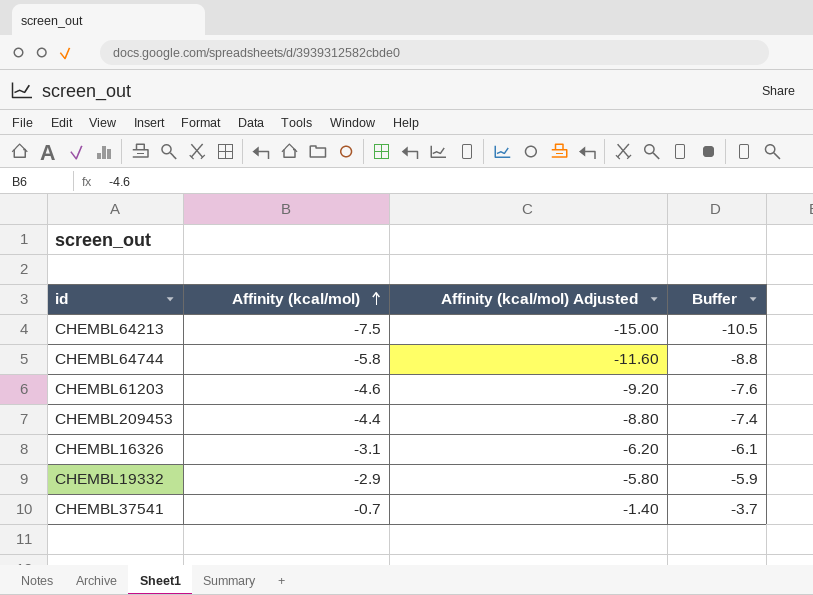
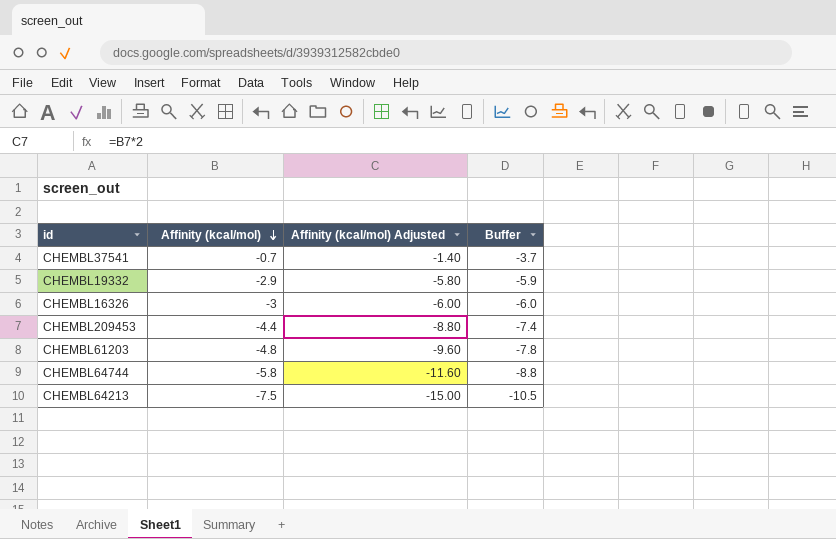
row order: Affinity (kcal/mol) ascending -> Affinity (kcal/mol) descending
CHEMBL16326 | Affinity (kcal/mol): -3.1 -> -3
CHEMBL16326 | Affinity (kcal/mol) Adjusted: -6.20 -> -6.00
CHEMBL16326 | Buffer: -6.1 -> -6.0
CHEMBL61203 | Affinity (kcal/mol): -4.6 -> -4.8
CHEMBL61203 | Affinity (kcal/mol) Adjusted: -9.20 -> -9.60
CHEMBL61203 | Buffer: -7.6 -> -7.8

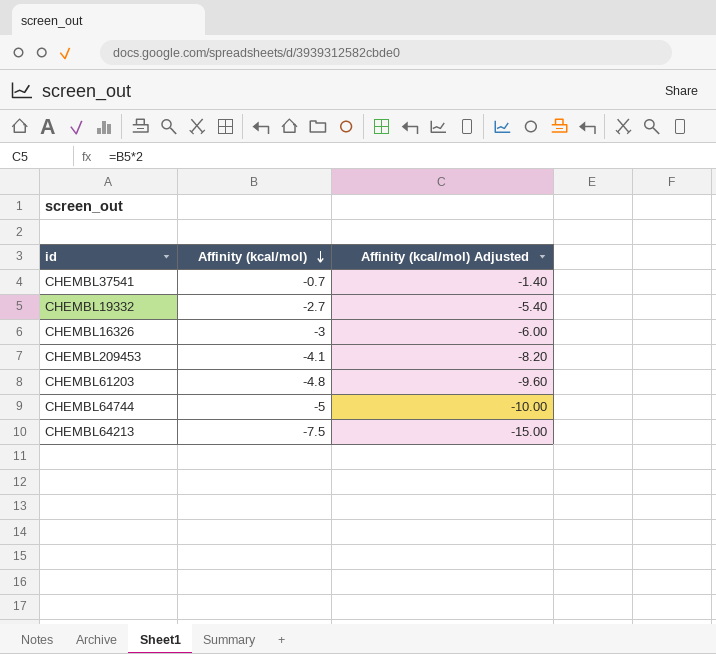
column Buffer | formula: [Affinity (kcal/mol)] - 3 -> none
CHEMBL19332 | Affinity (kcal/mol): -2.9 -> -2.7
CHEMBL19332 | Affinity (kcal/mol) Adjusted: -5.80 -> -5.40
CHEMBL209453 | Affinity (kcal/mol): -4.4 -> -4.1
CHEMBL209453 | Affinity (kcal/mol) Adjusted: -8.80 -> -8.20
CHEMBL64744 | Affinity (kcal/mol): -5.8 -> -5
CHEMBL64744 | Affinity (kcal/mol) Adjusted: -11.60 -> -10.00

